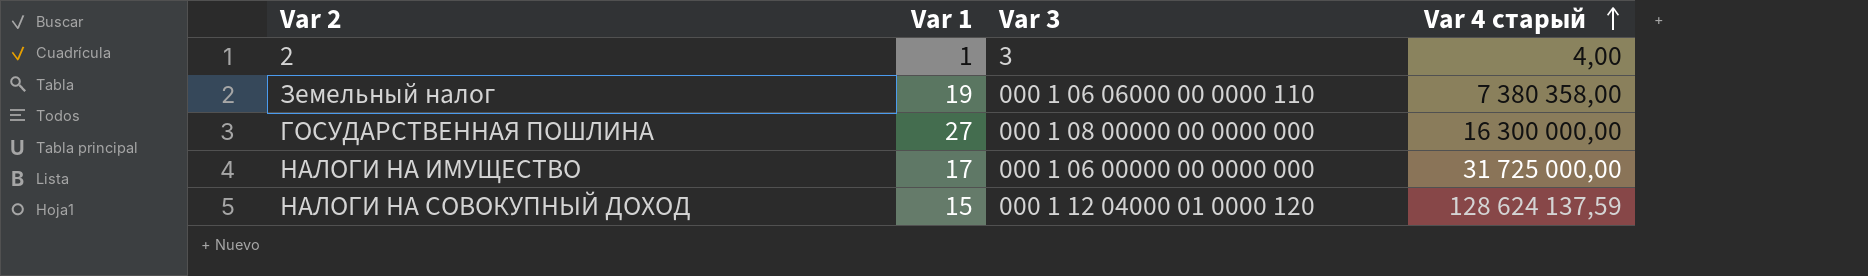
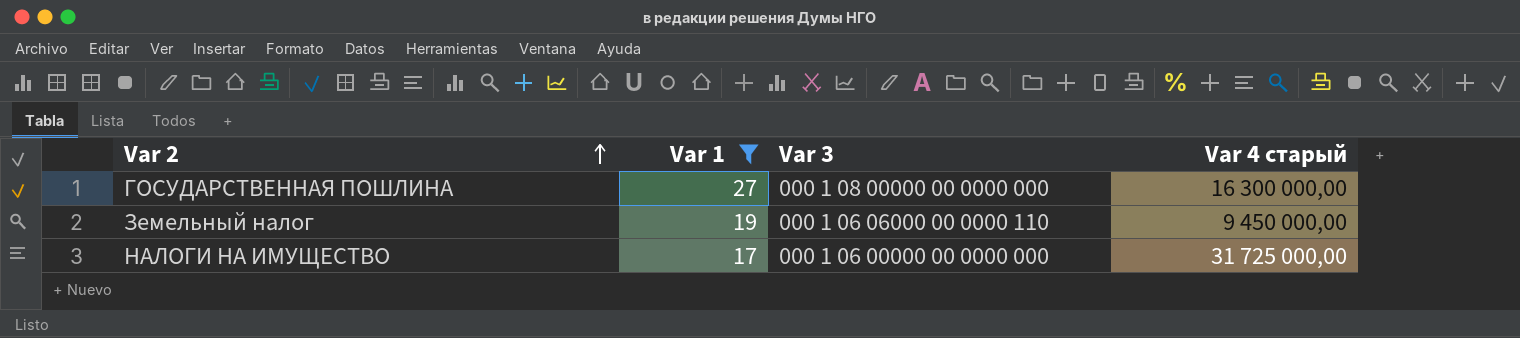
filter: none -> Var 1 >= 17
row order: Var 4 старый ascending -> Var 2 ascending
Земельный налог | Var 4 старый: 7 380 358,00 -> 9 450 000,00

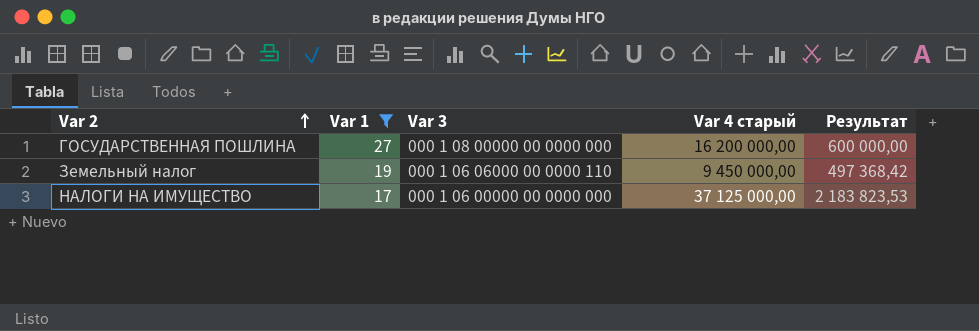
column Результат | formula: none -> [Var 4 старый] / [Var 1]
ГОСУДАРСТВЕННАЯ ПОШЛИНА | Var 4 старый: 16 300 000,00 -> 16 200 000,00
НАЛОГИ НА ИМУЩЕСТВО | Var 4 старый: 31 725 000,00 -> 37 125 000,00

